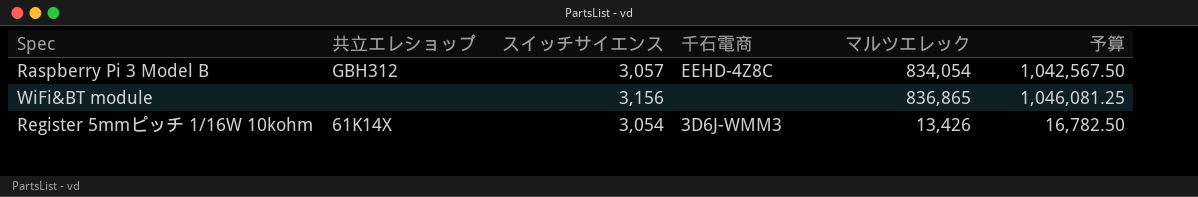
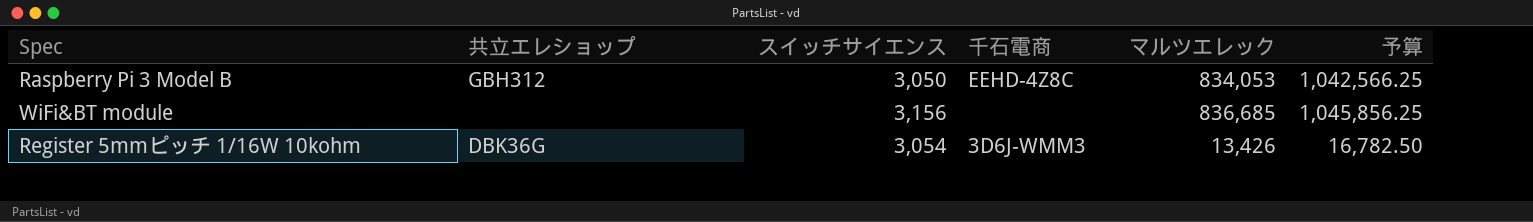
Raspberry Pi 3 Model B | スイッチサイエンス: 3,057 -> 3,050
Raspberry Pi 3 Model B | マルツエレック: 834,054 -> 834,053
Raspberry Pi 3 Model B | 予算: 1,042,567.50 -> 1,042,566.25
WiFi&BT module | マルツエレック: 836,865 -> 836,685
WiFi&BT module | 予算: 1,046,081.25 -> 1,045,856.25
Register 5mmピッチ 1/16W 10kohm | 共立エレショップ: 61K14X -> DBK36G

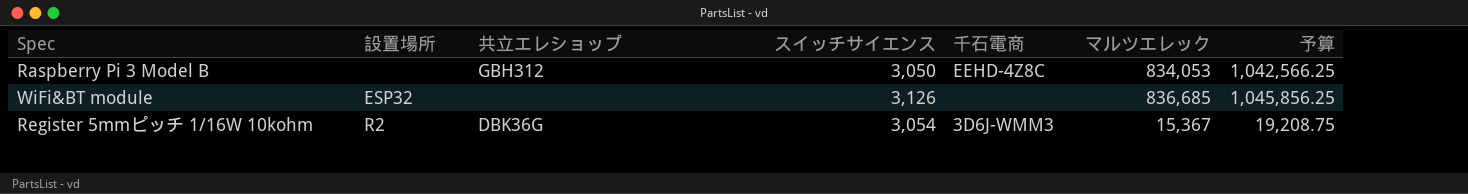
column 設置場所 | position: none -> 2
WiFi&BT module | スイッチサイエンス: 3,156 -> 3,126
Register 5mmピッチ 1/16W 10kohm | マルツエレック: 13,426 -> 15,367
Register 5mmピッチ 1/16W 10kohm | 予算: 16,782.50 -> 19,208.75

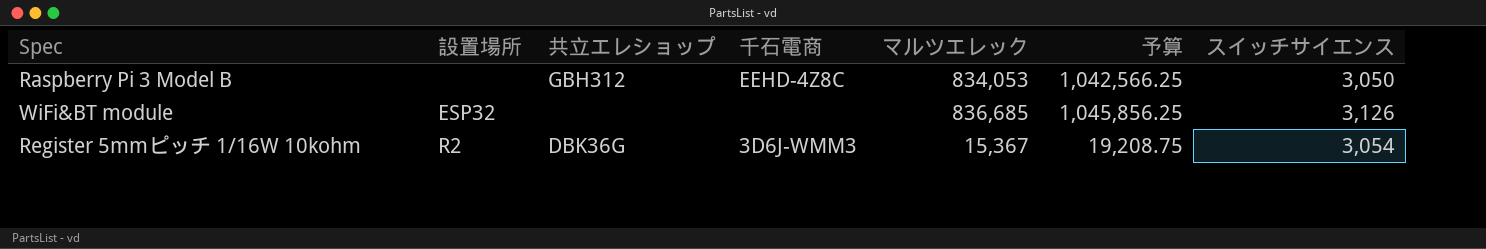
column スイッチサイエンス | position: 4 -> 7

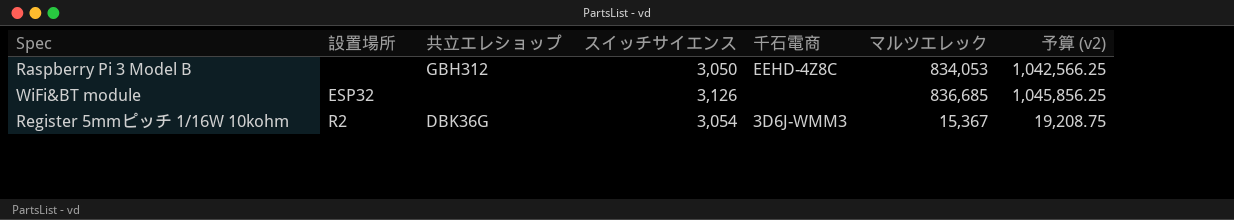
column スイッチサイエンス | position: 7 -> 4
column name: 予算 -> 予算 (v2)

